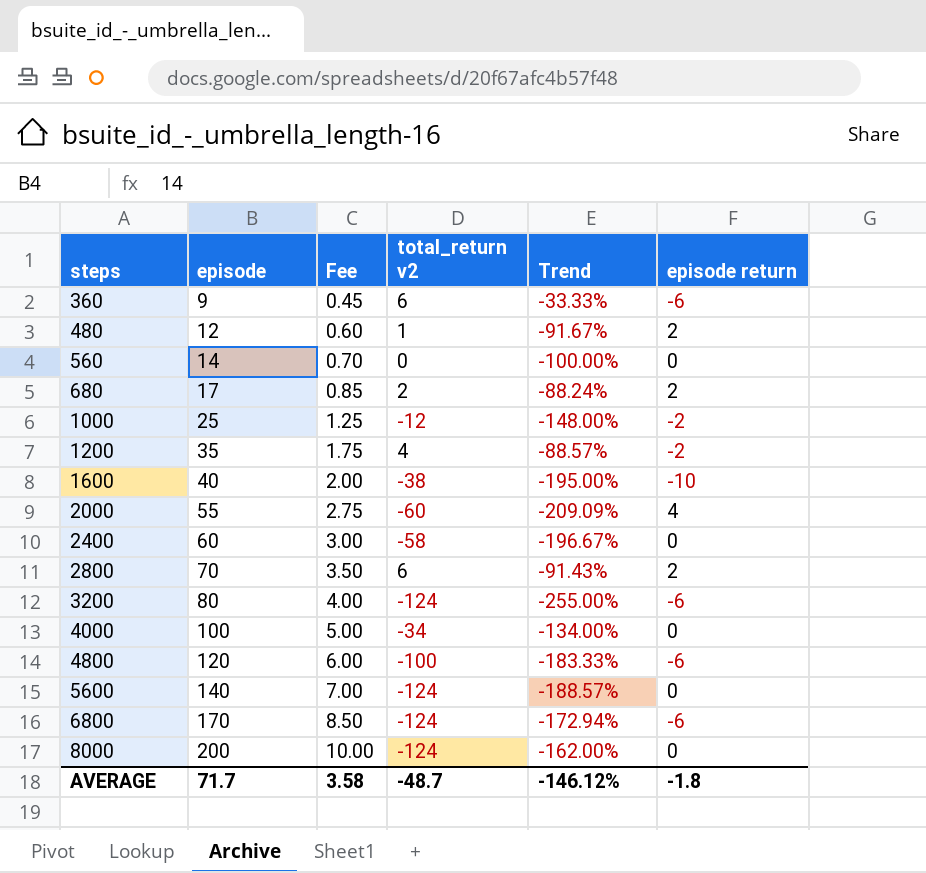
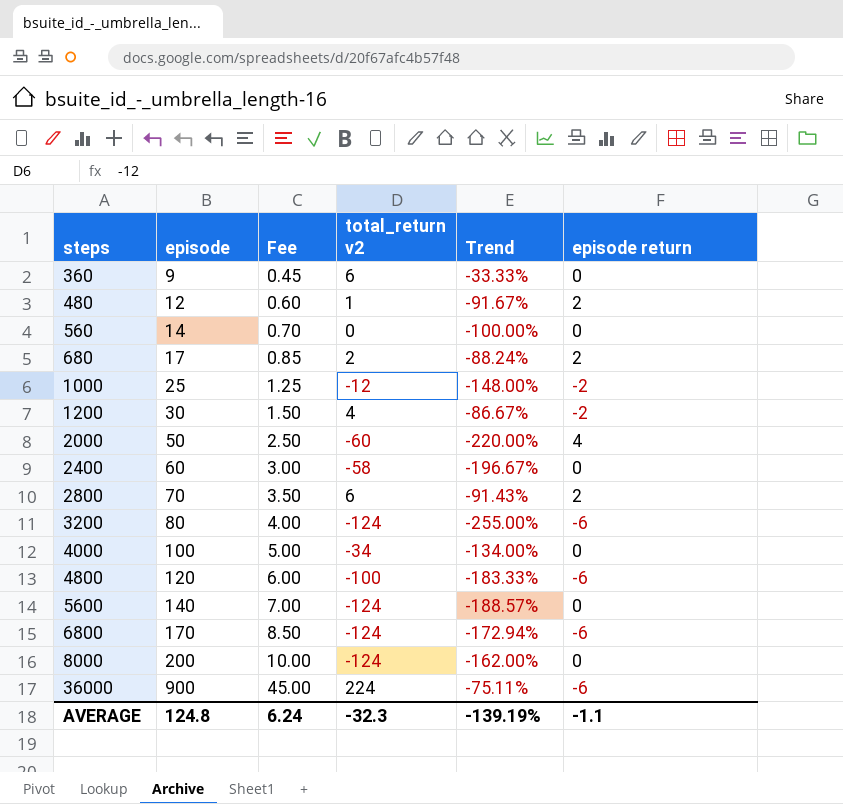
row 1600: 40 | 2.00 | -38 | -195.00% | -10 -> none
360 | episode return: -6 -> 0
1200 | episode: 35 -> 30
1200 | Fee: 1.75 -> 1.50
1200 | Trend: -88.57% -> -86.67%
2000 | episode: 55 -> 50
2000 | Fee: 2.75 -> 2.50
2000 | Trend: -209.09% -> -220.00%
row 36000: none -> 900 | 45.00 | 224 | -75.11% | -6
AVERAGE | episode: 71.7 -> 124.8
AVERAGE | Fee: 3.58 -> 6.24
AVERAGE | total_return v2: -48.7 -> -32.3
AVERAGE | Trend: -146.12% -> -139.19%
AVERAGE | episode return: -1.8 -> -1.1

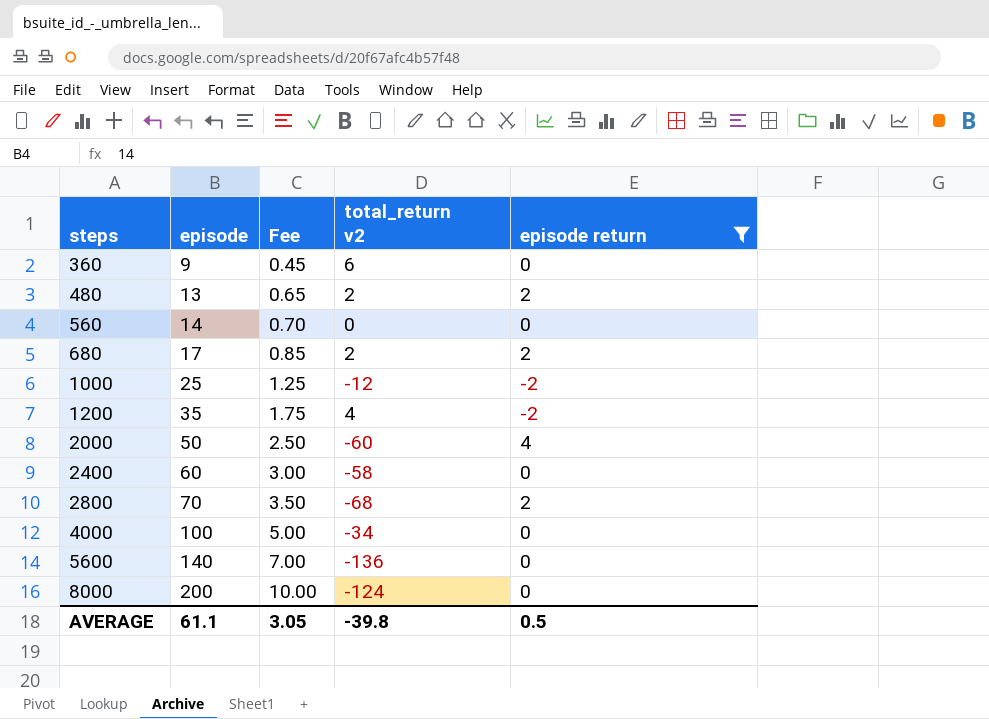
filter: none -> episode return != -6
column Trend | formula: ([total_return v2] - [episode]) / [episode] -> none
480 | episode: 12 -> 13
480 | Fee: 0.60 -> 0.65
480 | total_return v2: 1 -> 2
1200 | episode: 30 -> 35
1200 | Fee: 1.50 -> 1.75
2800 | total_return v2: 6 -> -68
5600 | total_return v2: -124 -> -136
AVERAGE | episode: 124.8 -> 61.1
AVERAGE | Fee: 6.24 -> 3.05
AVERAGE | total_return v2: -32.3 -> -39.8
AVERAGE | episode return: -1.1 -> 0.5

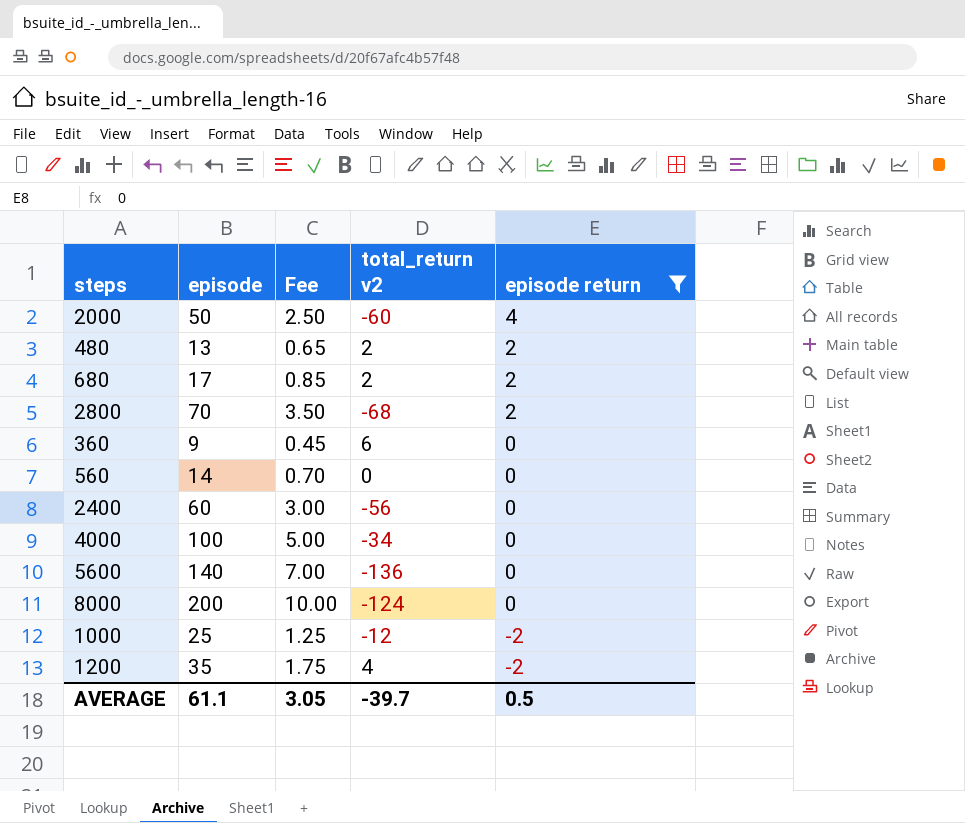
row order: steps ascending -> episode return descending
2400 | total_return v2: -58 -> -56
AVERAGE | total_return v2: -39.8 -> -39.7

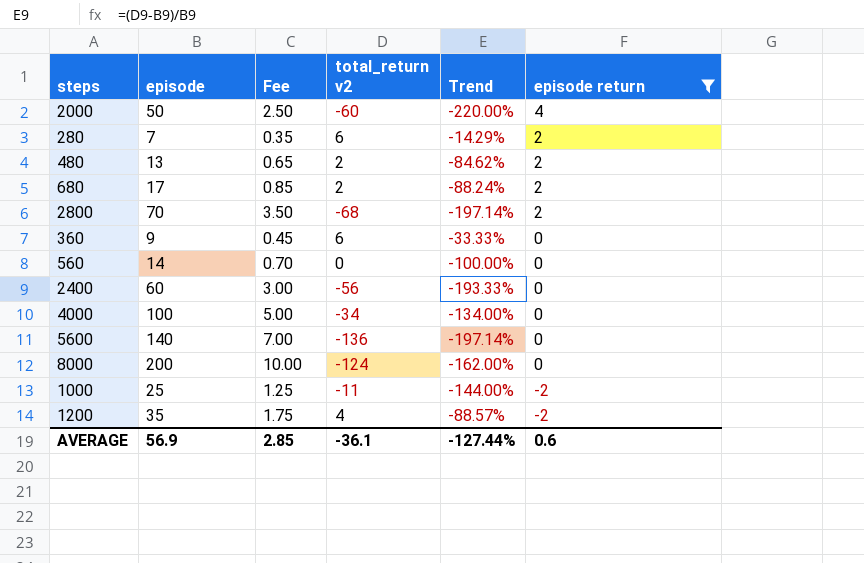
column Trend | formula: none -> ([total_return v2] - [episode]) / [episode]
row 280: none -> 7 | 0.35 | 6 | -14.29% | 2
1000 | total_return v2: -12 -> -11
AVERAGE | episode: 61.1 -> 56.9
AVERAGE | Fee: 3.05 -> 2.85
AVERAGE | total_return v2: -39.7 -> -36.1
AVERAGE | episode return: 0.5 -> 0.6

